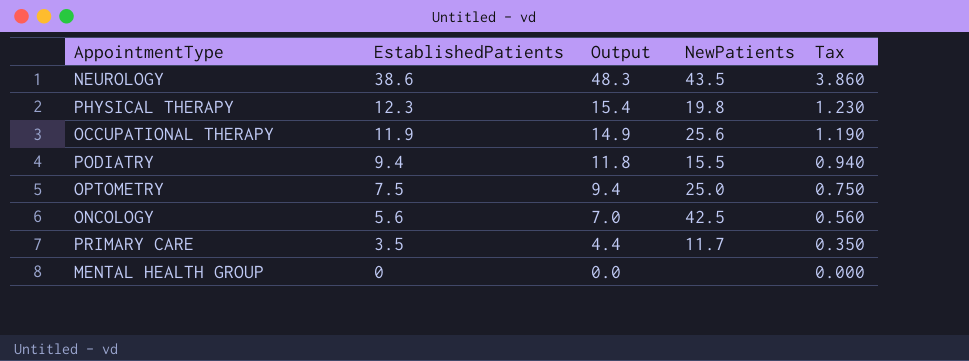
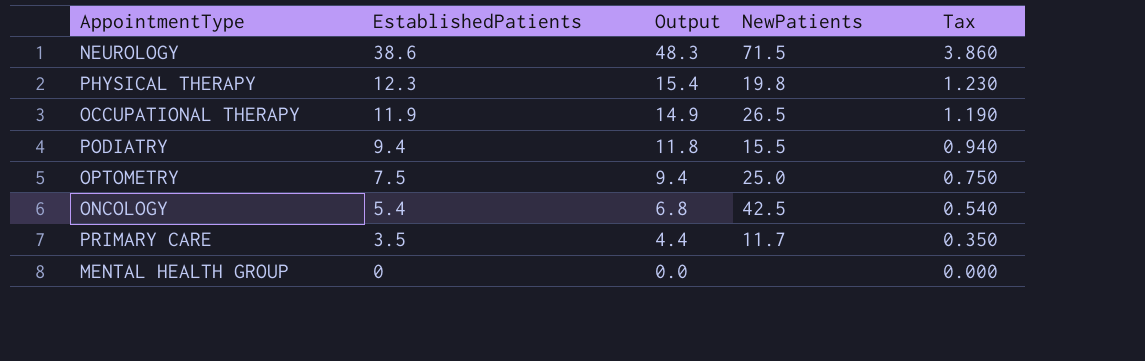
NEUROLOGY | NewPatients: 43.5 -> 71.5
OCCUPATIONAL THERAPY | NewPatients: 25.6 -> 26.5
ONCOLOGY | EstablishedPatients: 5.6 -> 5.4
ONCOLOGY | Output: 7.0 -> 6.8
ONCOLOGY | Tax: 0.560 -> 0.540

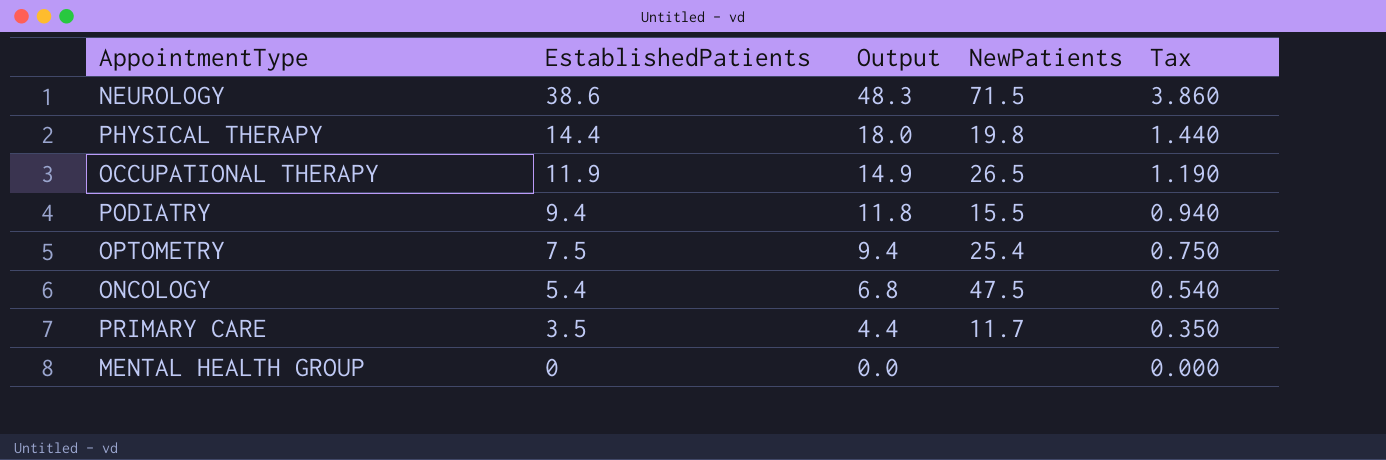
PHYSICAL THERAPY | EstablishedPatients: 12.3 -> 14.4
PHYSICAL THERAPY | Output: 15.4 -> 18.0
PHYSICAL THERAPY | Tax: 1.230 -> 1.440
OPTOMETRY | NewPatients: 25.0 -> 25.4
ONCOLOGY | NewPatients: 42.5 -> 47.5

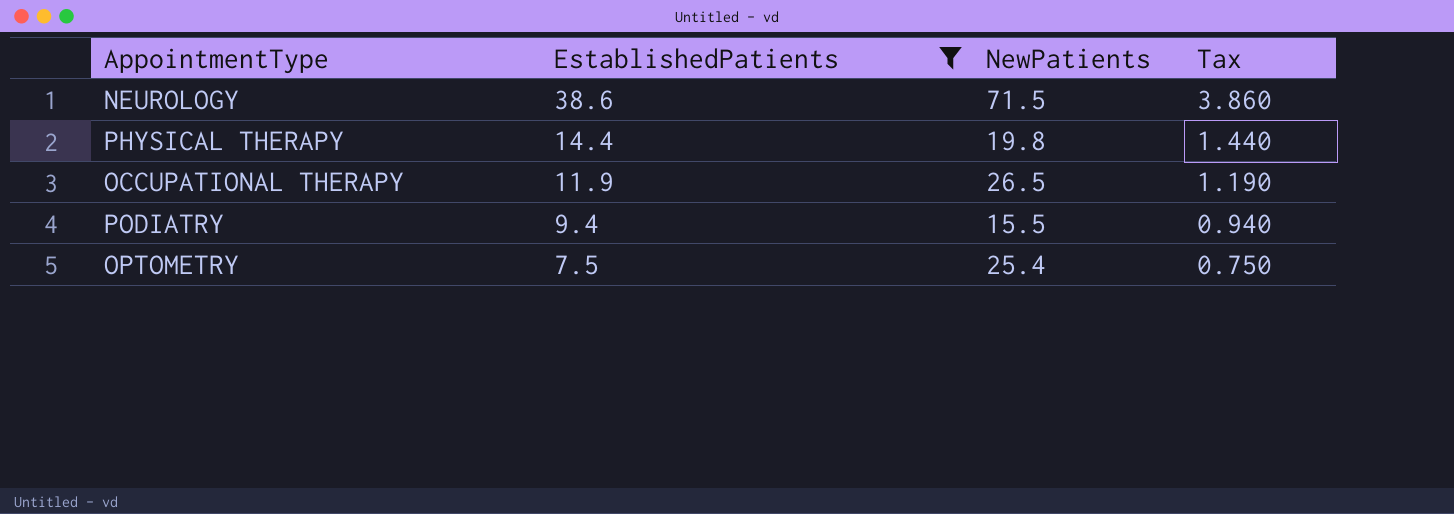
filter: none -> EstablishedPatients >= 7.5
column Output | formula: [EstablishedPatients] * 1.25 -> none

